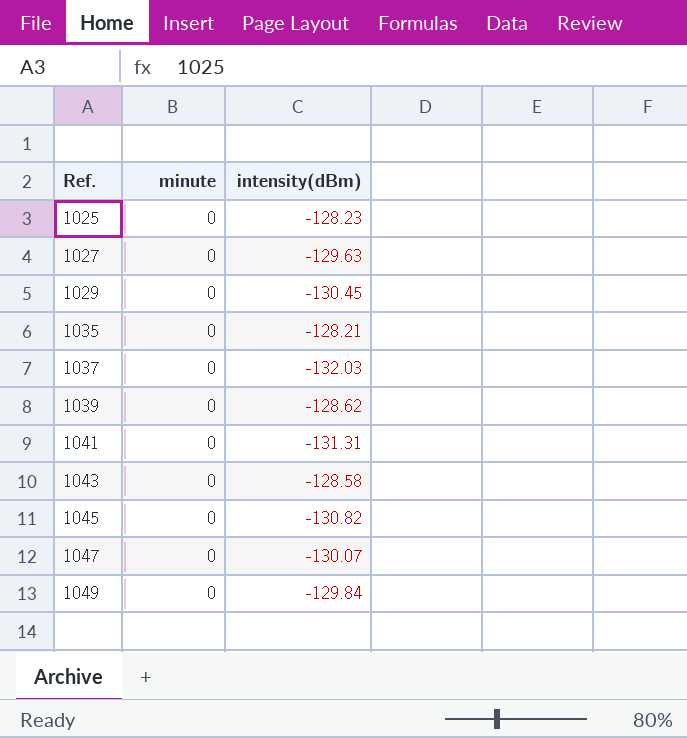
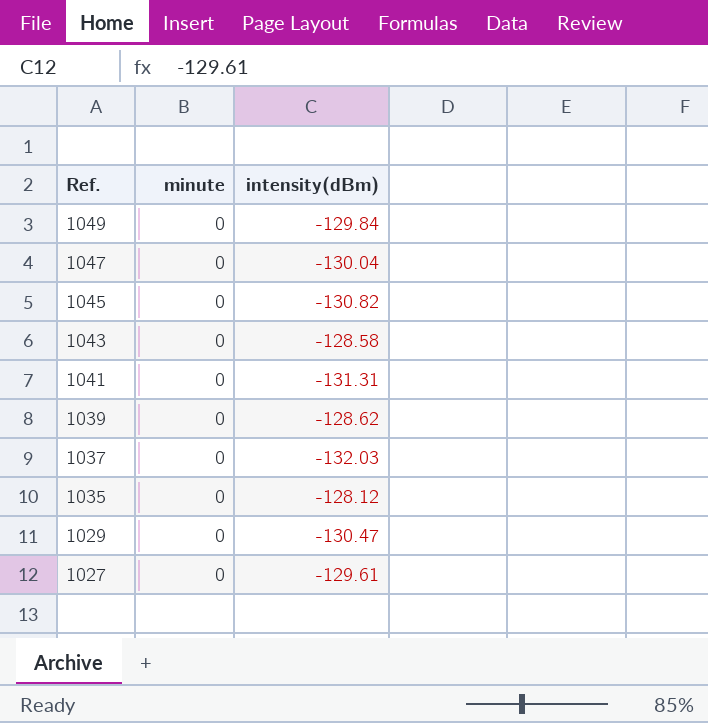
row order: Ref. ascending -> Ref. descending
row 1025: 0 | -128.23 -> none
1047 | intensity(dBm): -130.07 -> -130.04
1035 | intensity(dBm): -128.21 -> -128.12
1029 | intensity(dBm): -130.45 -> -130.47
1027 | intensity(dBm): -129.63 -> -129.61

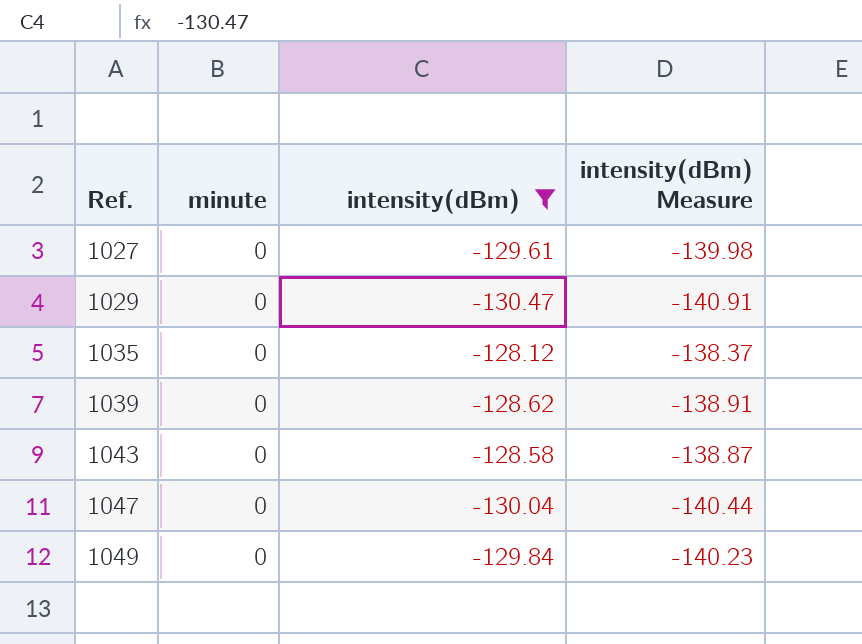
filter: none -> intensity(dBm) >= -130.47
row order: Ref. descending -> Ref. ascending
column intensity(dBm) Measure | formula: none -> [intensity(dBm)] * 1.08

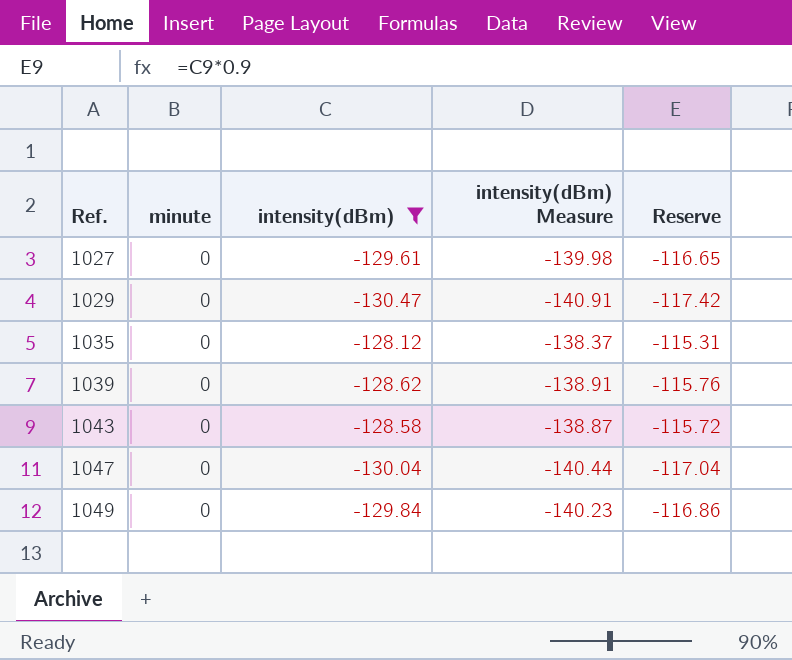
column Reserve | formula: none -> [intensity(dBm)] * 0.9

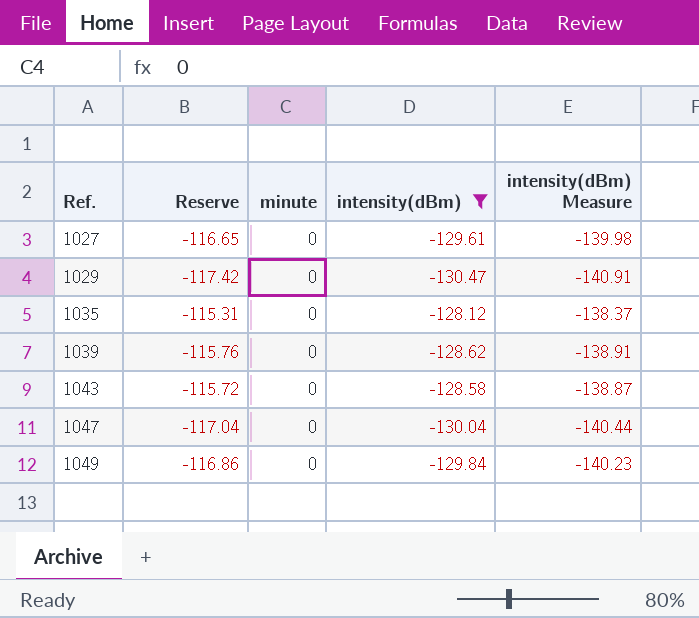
column Reserve | position: 5 -> 2

